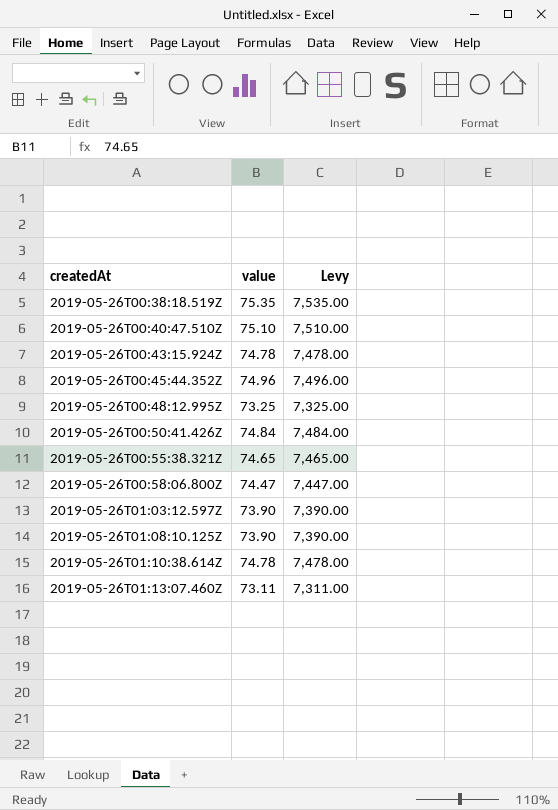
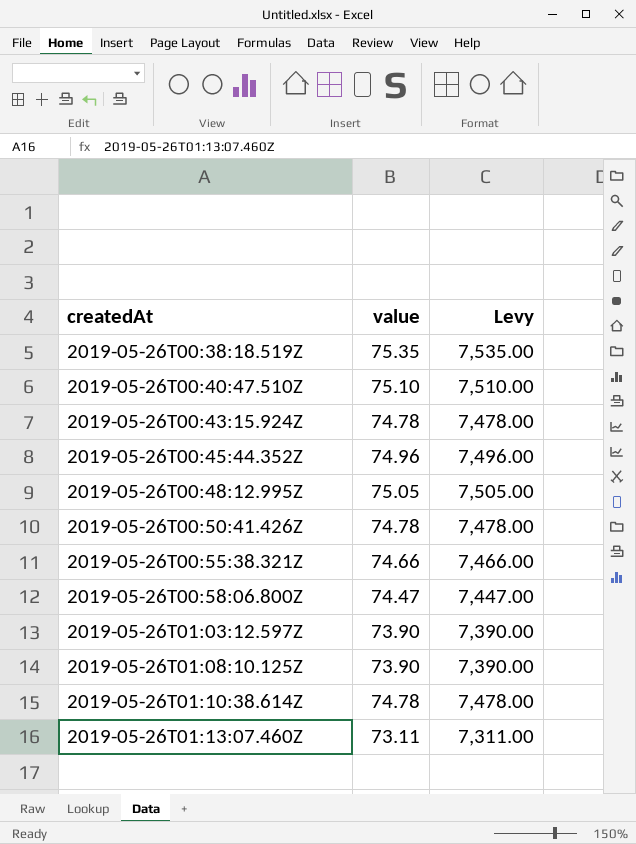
2019-05-26T00:48:12.995Z | value: 73.25 -> 75.05
2019-05-26T00:48:12.995Z | Levy: 7,325.00 -> 7,505.00
2019-05-26T00:50:41.426Z | value: 74.84 -> 74.78
2019-05-26T00:50:41.426Z | Levy: 7,484.00 -> 7,478.00
2019-05-26T00:55:38.321Z | value: 74.65 -> 74.66
2019-05-26T00:55:38.321Z | Levy: 7,465.00 -> 7,466.00

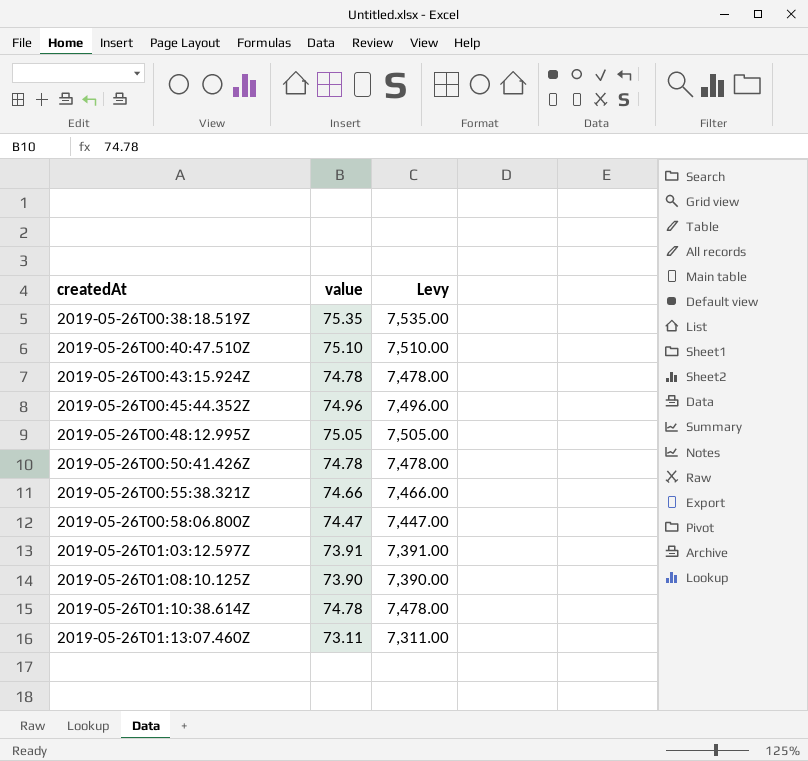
2019-05-26T01:03:12.597Z | value: 73.90 -> 73.91
2019-05-26T01:03:12.597Z | Levy: 7,390.00 -> 7,391.00

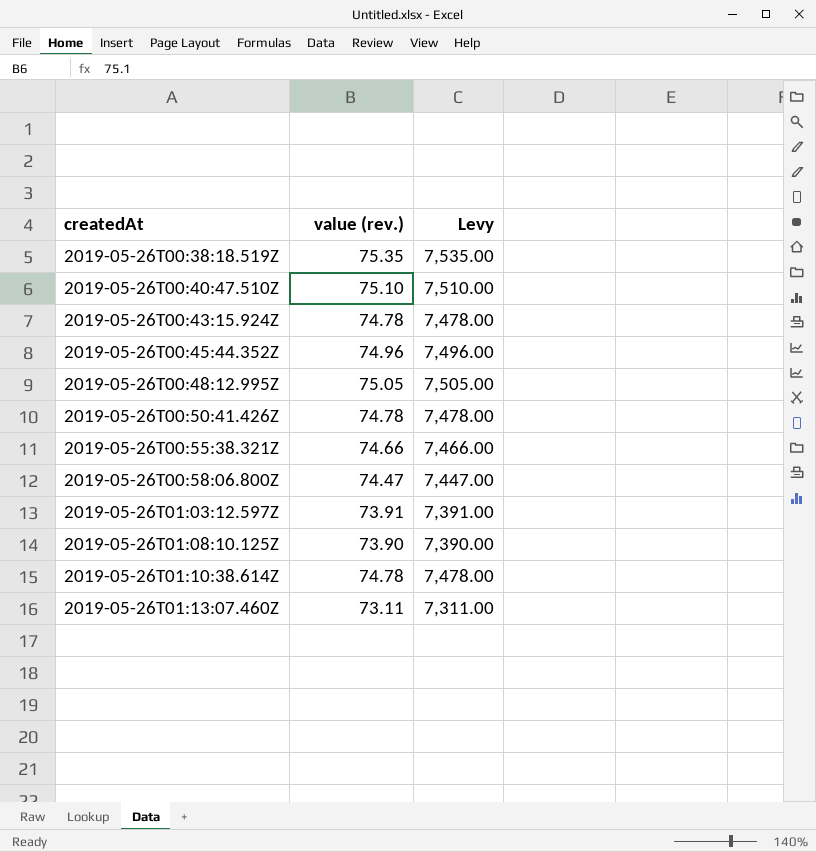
column name: value -> value (rev.)

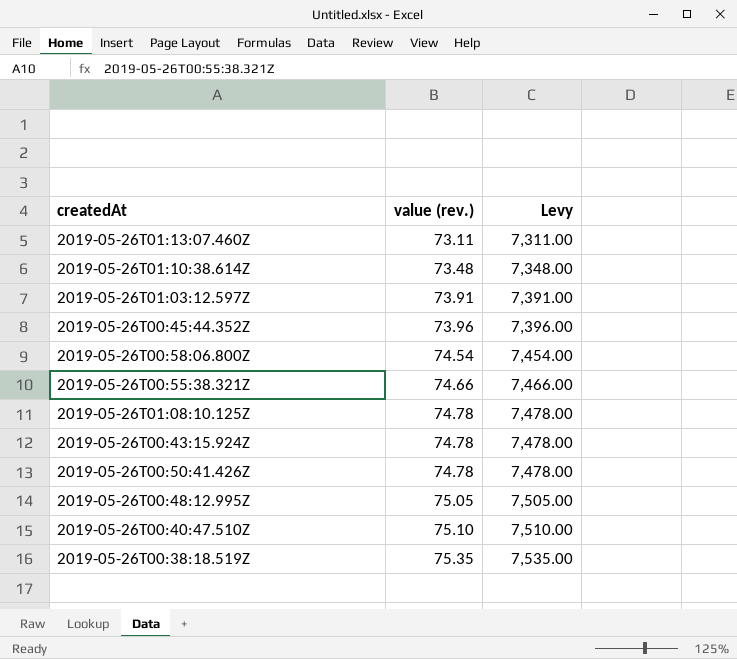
row order: createdAt ascending -> value (rev.) ascending
2019-05-26T01:10:38.614Z | value (rev.): 74.78 -> 73.48
2019-05-26T01:10:38.614Z | Levy: 7,478.00 -> 7,348.00
2019-05-26T00:45:44.352Z | value (rev.): 74.96 -> 73.96
2019-05-26T00:45:44.352Z | Levy: 7,496.00 -> 7,396.00
2019-05-26T00:58:06.800Z | value (rev.): 74.47 -> 74.54
2019-05-26T00:58:06.800Z | Levy: 7,447.00 -> 7,454.00
2019-05-26T01:08:10.125Z | value (rev.): 73.90 -> 74.78
2019-05-26T01:08:10.125Z | Levy: 7,390.00 -> 7,478.00

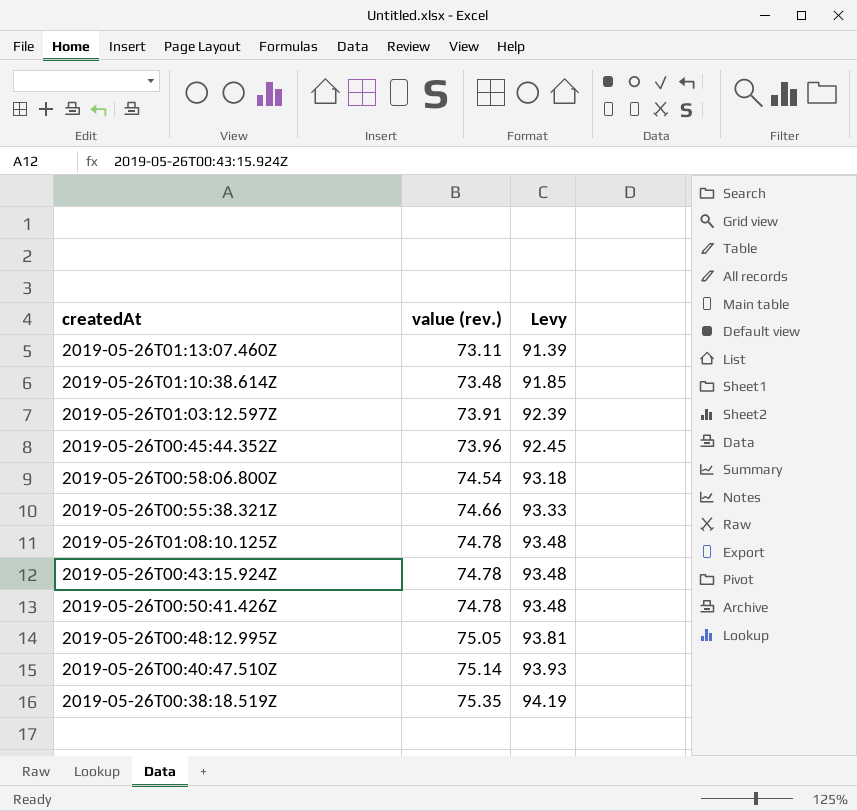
column Levy | formula: [value (rev.)] * 100 -> [value (rev.)] * 1.25
2019-05-26T00:40:47.510Z | value (rev.): 75.10 -> 75.14

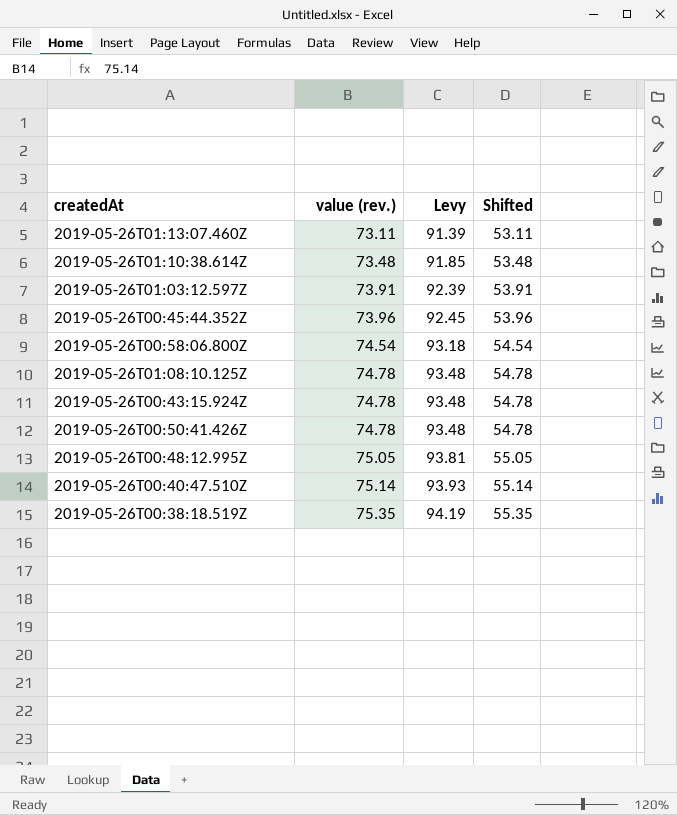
column Shifted | formula: none -> [value (rev.)] - 20
row 2019-05-26T00:55:38.321Z: 74.66 | 93.33 -> none

